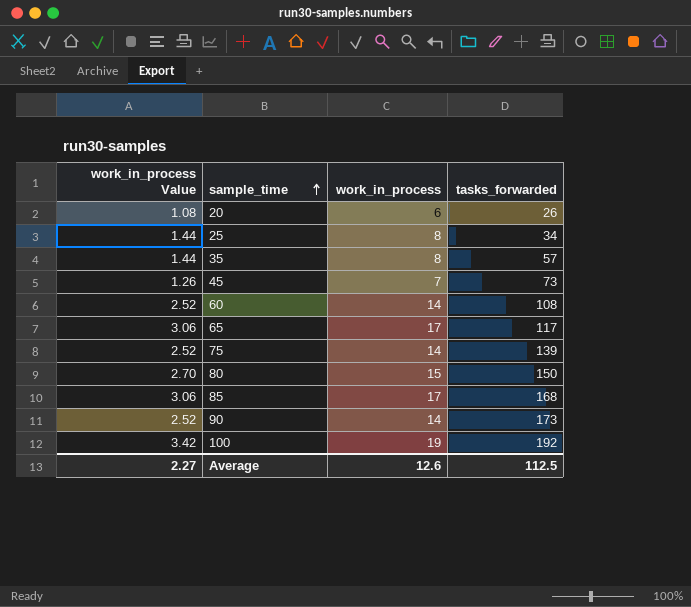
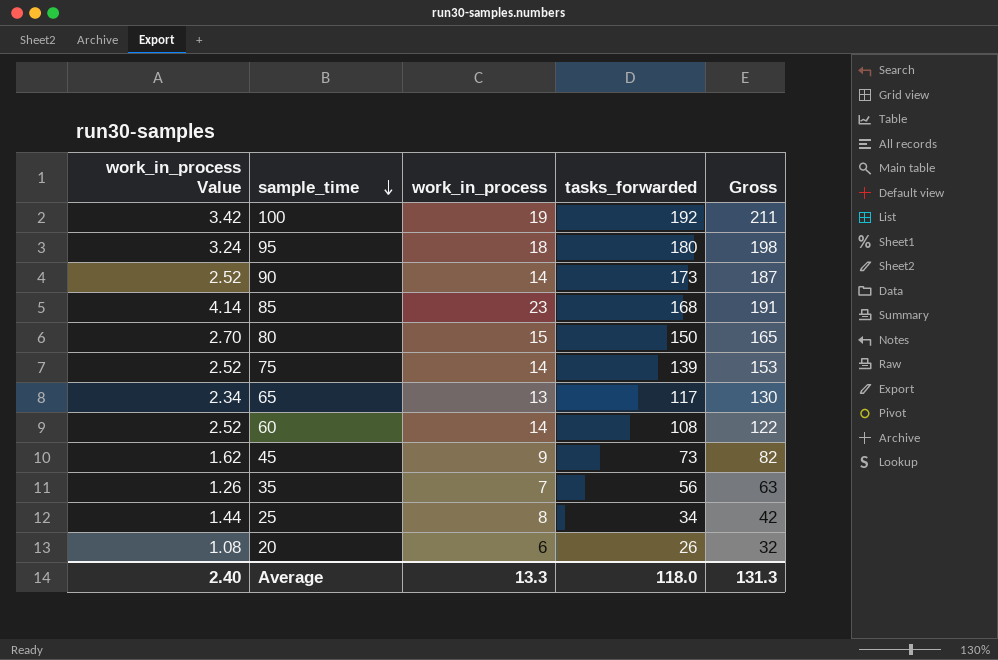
row order: sample_time ascending -> sample_time descending
column Gross | formula: none -> [work_in_process] + [tasks_forwarded]
row 95: none -> 3.24 | 18 | 180 | 198
85 | work_in_process Value: 3.06 -> 4.14
85 | work_in_process: 17 -> 23
65 | work_in_process Value: 3.06 -> 2.34
65 | work_in_process: 17 -> 13
45 | work_in_process Value: 1.26 -> 1.62
45 | work_in_process: 7 -> 9
35 | work_in_process Value: 1.44 -> 1.26
35 | work_in_process: 8 -> 7
35 | tasks_forwarded: 57 -> 56
Average | work_in_process Value: 2.27 -> 2.40
Average | work_in_process: 12.6 -> 13.3
Average | tasks_forwarded: 112.5 -> 118.0

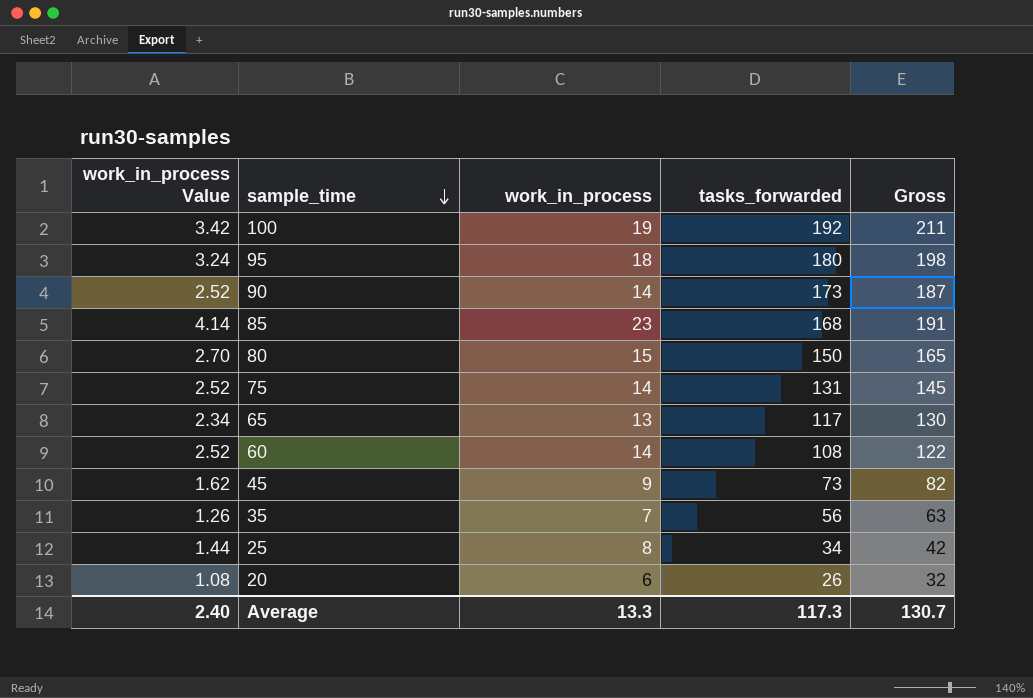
75 | tasks_forwarded: 139 -> 131
75 | Gross: 153 -> 145
Average | tasks_forwarded: 118.0 -> 117.3
Average | Gross: 131.3 -> 130.7

